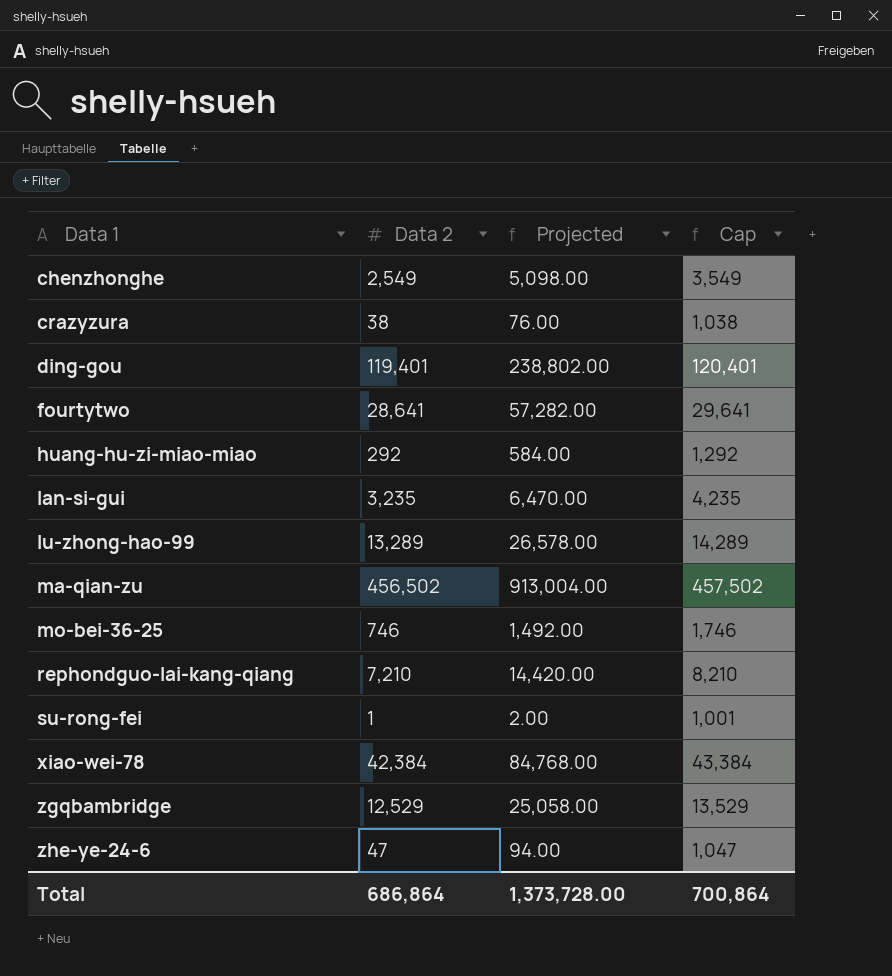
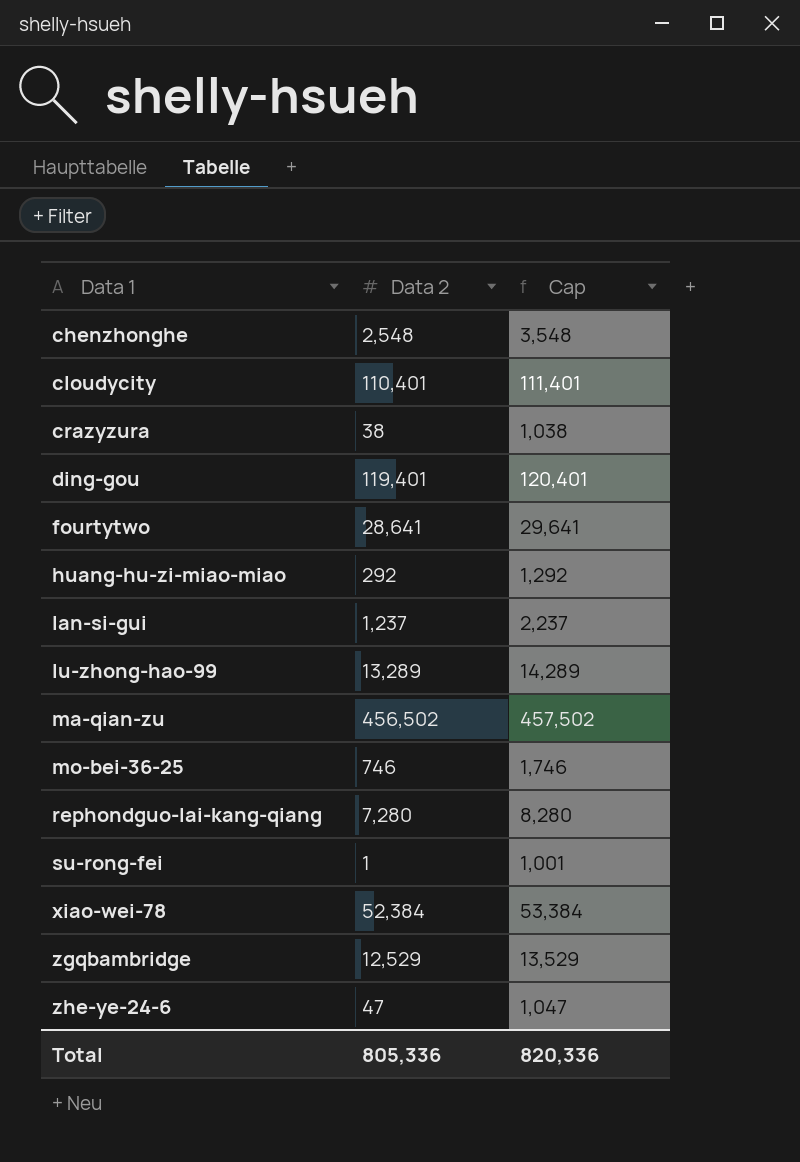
column Projected | formula: [Data 2] * 2 -> none
chenzhonghe | Data 2: 2,549 -> 2,548
chenzhonghe | Cap: 3,549 -> 3,548
row cloudycity: none -> 110,401 | 111,401
lan-si-gui | Data 2: 3,235 -> 1,237
lan-si-gui | Cap: 4,235 -> 2,237
rephondguo-lai-kang-qiang | Data 2: 7,210 -> 7,280
rephondguo-lai-kang-qiang | Cap: 8,210 -> 8,280
xiao-wei-78 | Data 2: 42,384 -> 52,384
xiao-wei-78 | Cap: 43,384 -> 53,384
Total | Data 2: 686,864 -> 805,336
Total | Cap: 700,864 -> 820,336

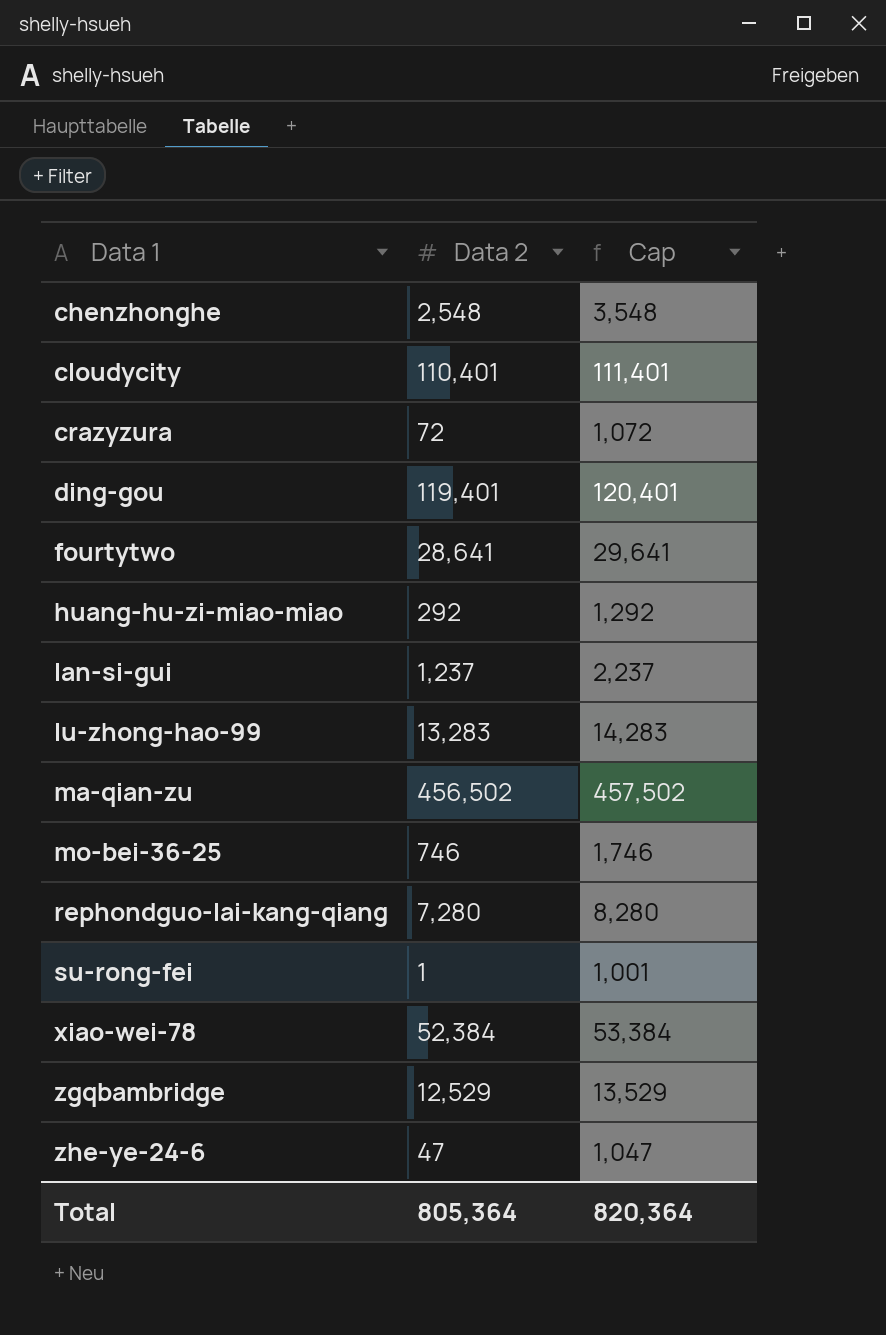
crazyzura | Data 2: 38 -> 72
crazyzura | Cap: 1,038 -> 1,072
lu-zhong-hao-99 | Data 2: 13,289 -> 13,283
lu-zhong-hao-99 | Cap: 14,289 -> 14,283
Total | Data 2: 805,336 -> 805,364
Total | Cap: 820,336 -> 820,364

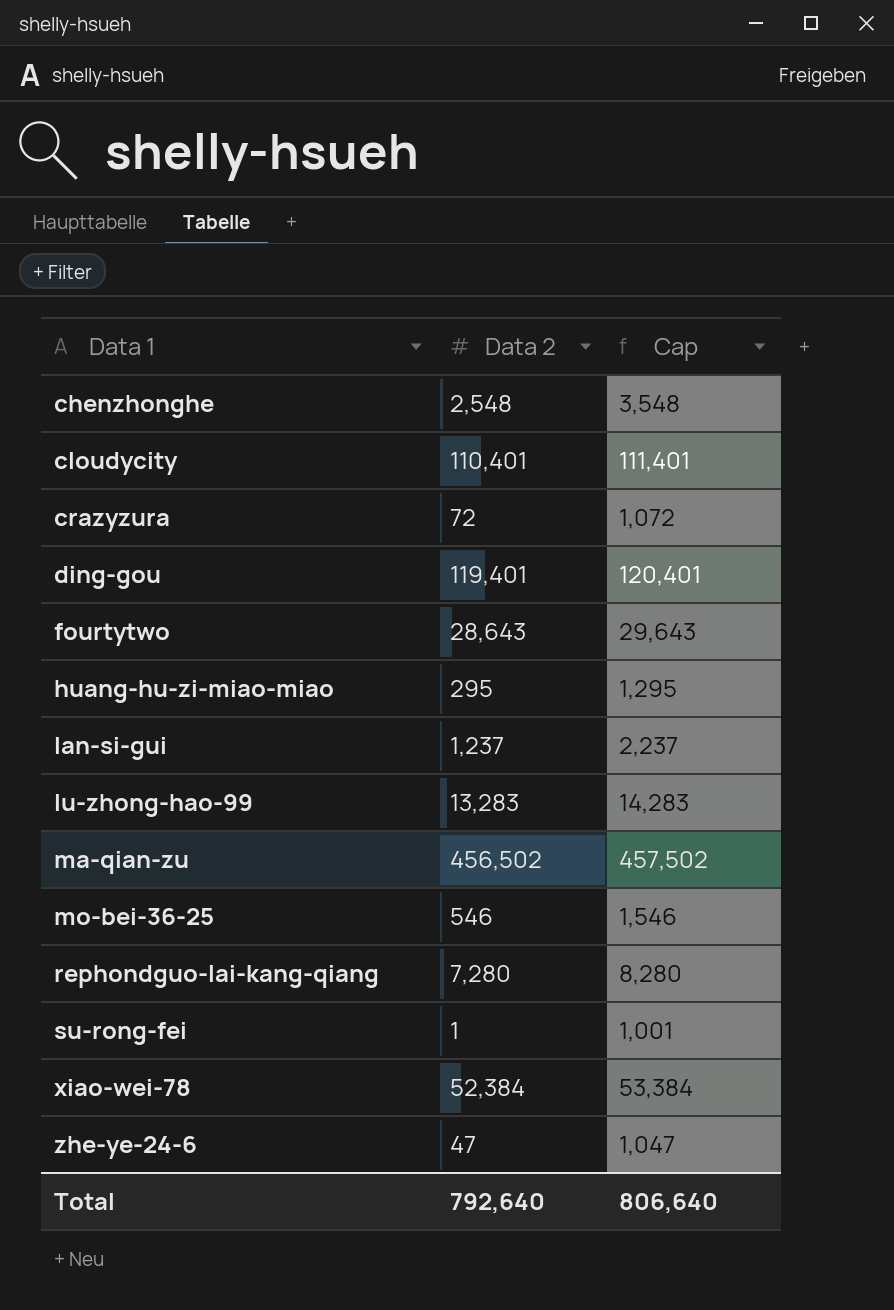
row zgqbambridge: 12,529 | 13,529 -> none
fourtytwo | Data 2: 28,641 -> 28,643
fourtytwo | Cap: 29,641 -> 29,643
huang-hu-zi-miao-miao | Data 2: 292 -> 295
huang-hu-zi-miao-miao | Cap: 1,292 -> 1,295
mo-bei-36-25 | Data 2: 746 -> 546
mo-bei-36-25 | Cap: 1,746 -> 1,546
Total | Data 2: 805,364 -> 792,640
Total | Cap: 820,364 -> 806,640

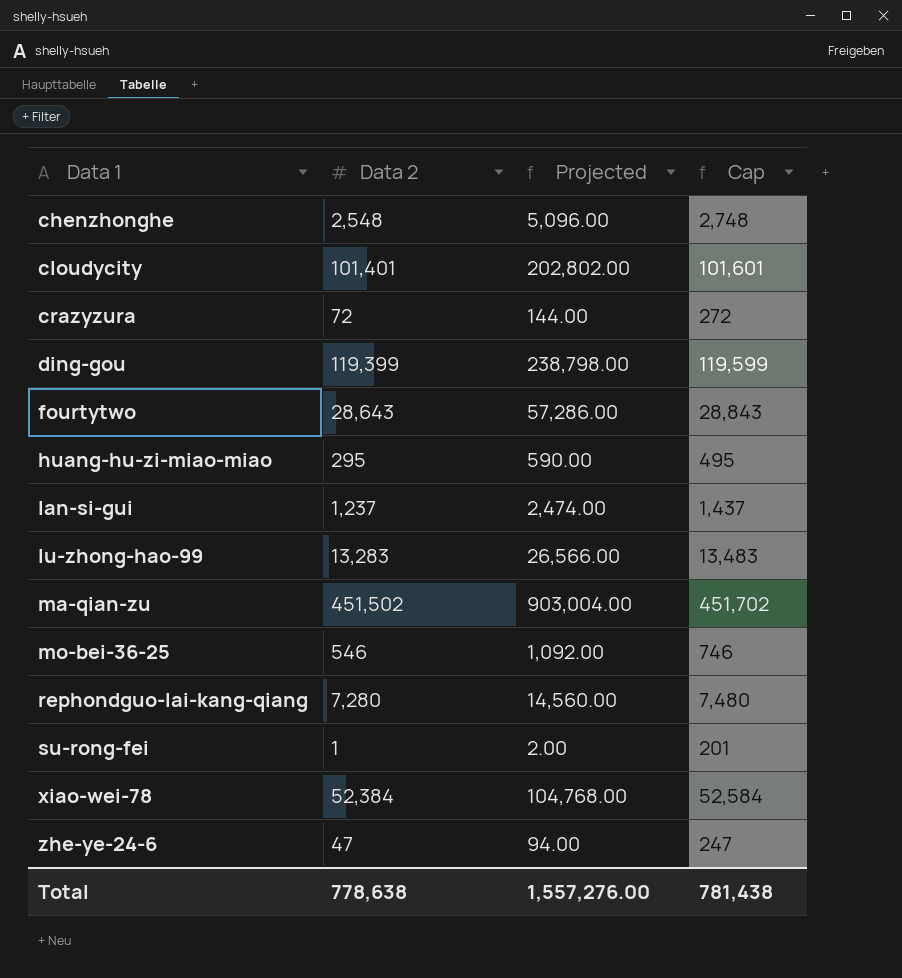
column Projected | formula: none -> [Data 2] * 2
column Cap | formula: [Data 2] + 1000 -> [Data 2] + 200
cloudycity | Data 2: 110,401 -> 101,401
ding-gou | Data 2: 119,401 -> 119,399
ma-qian-zu | Data 2: 456,502 -> 451,502
Total | Data 2: 792,640 -> 778,638
Total | Cap: 806,640 -> 781,438

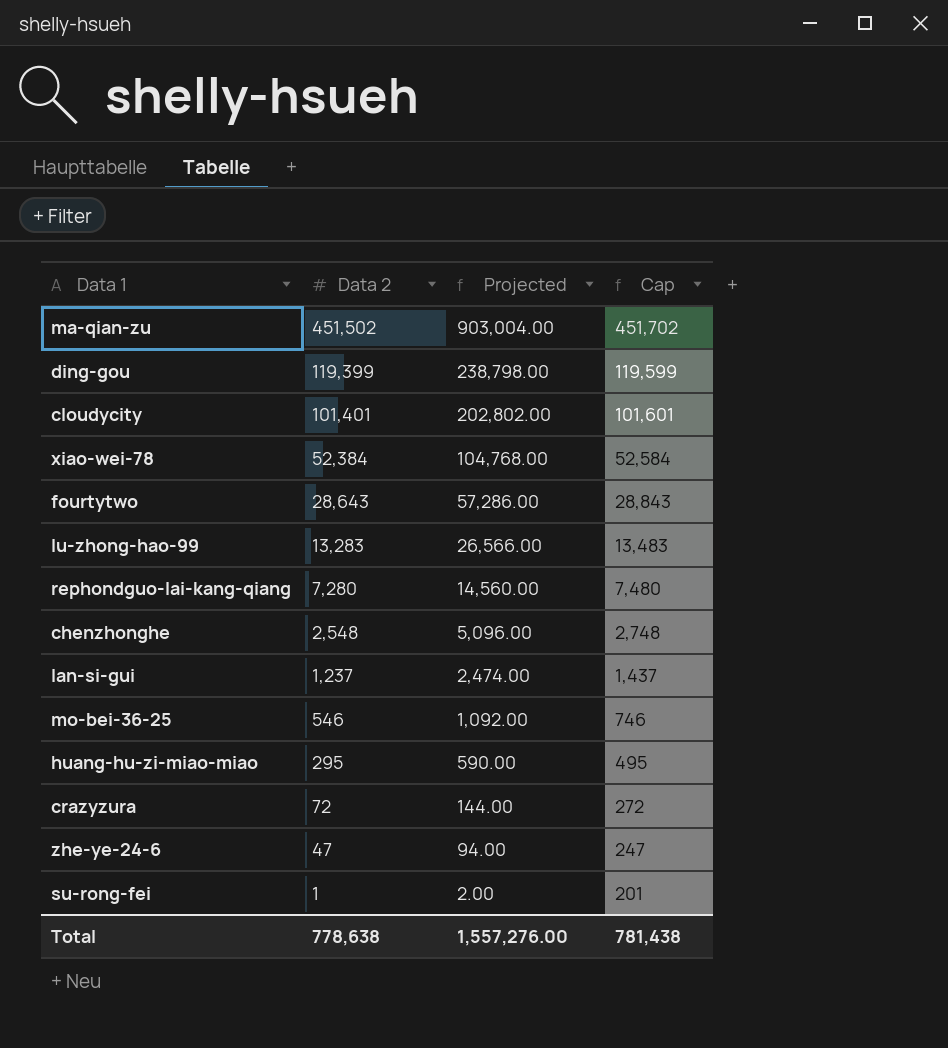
row order: Data 1 ascending -> Data 2 descending

